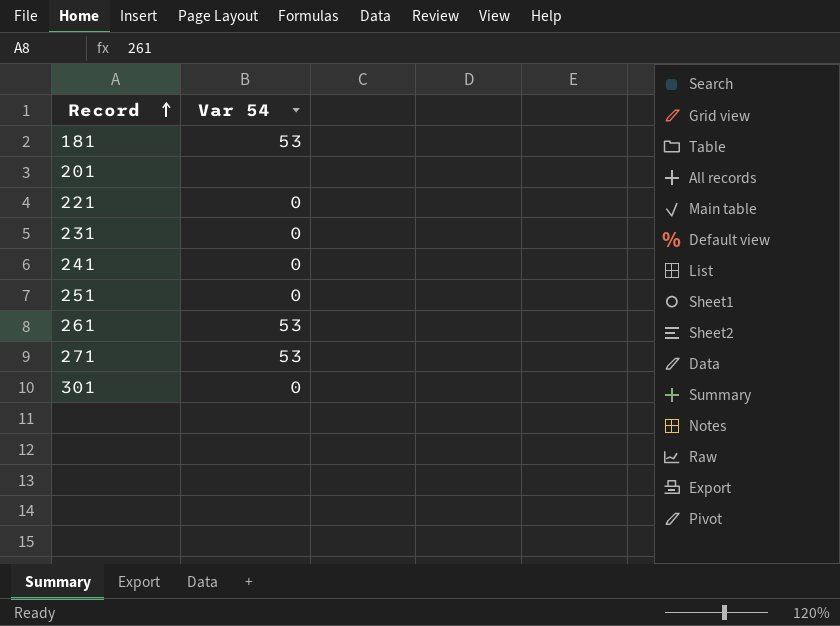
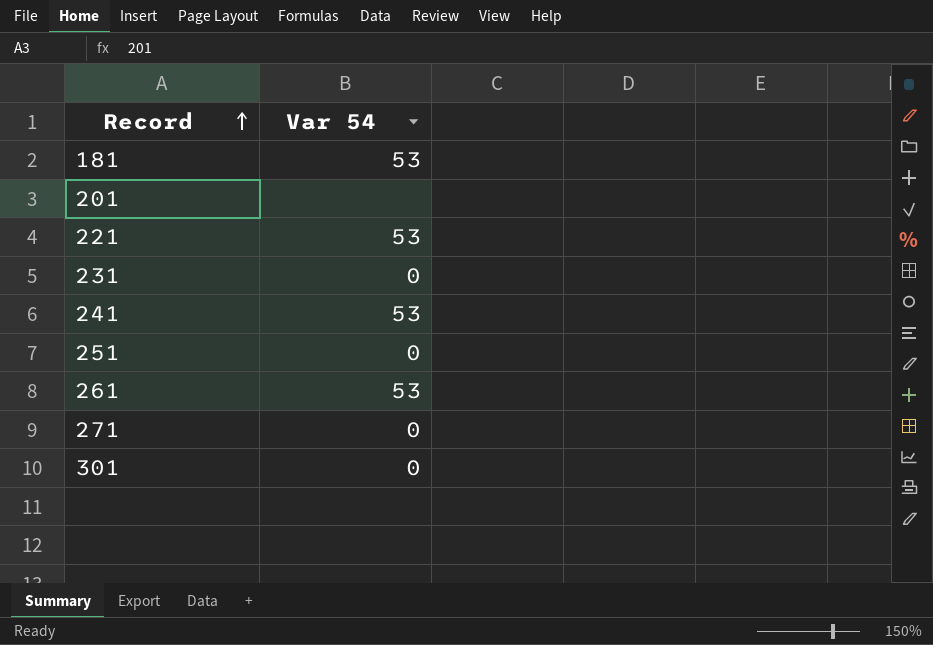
221 | Var 54: 0 -> 53
241 | Var 54: 0 -> 53
271 | Var 54: 53 -> 0

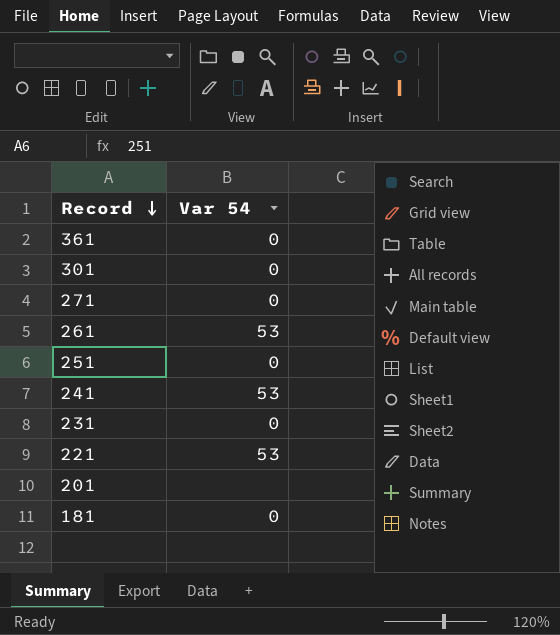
row order: Record ascending -> Record descending
row 361: none -> 0
181 | Var 54: 53 -> 0

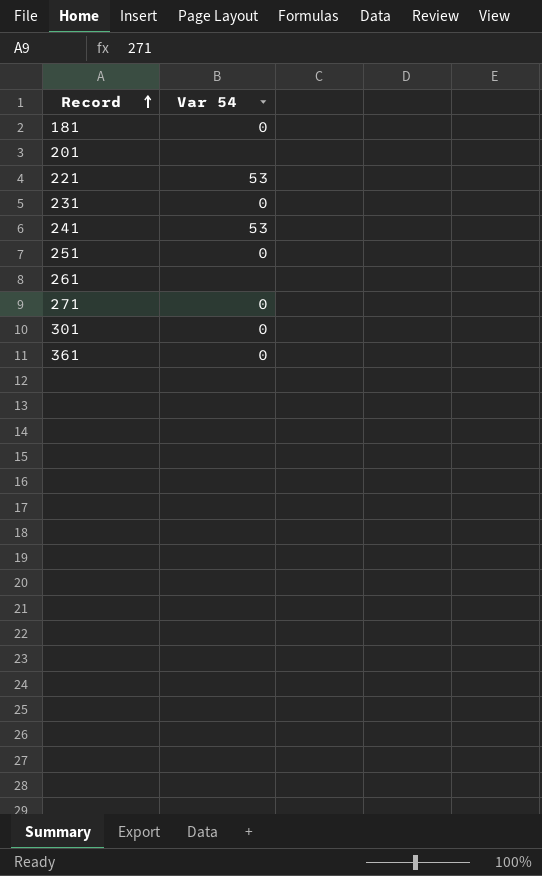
row order: Record descending -> Record ascending
261 | Var 54: 53 -> none

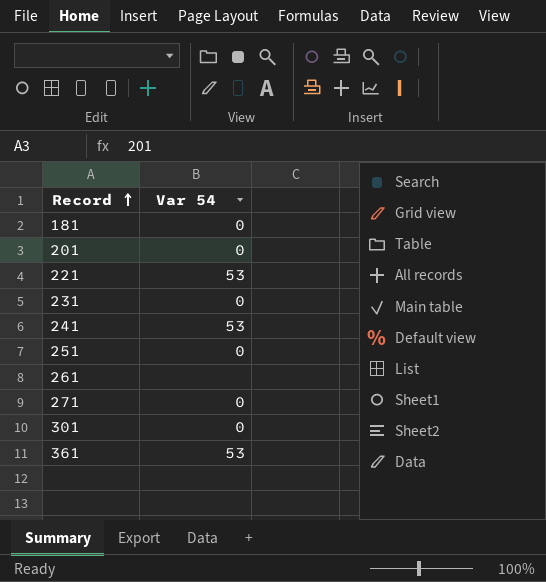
201 | Var 54: none -> 0
361 | Var 54: 0 -> 53

